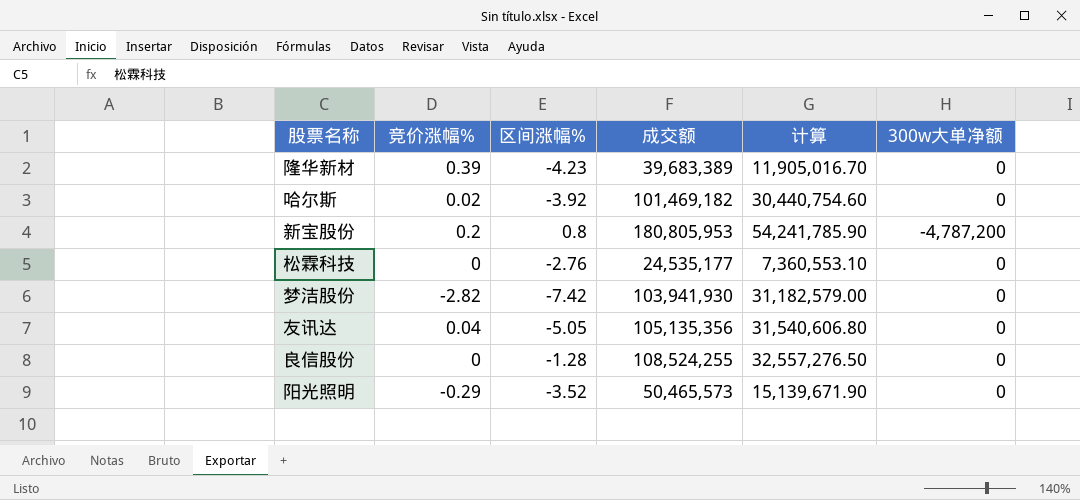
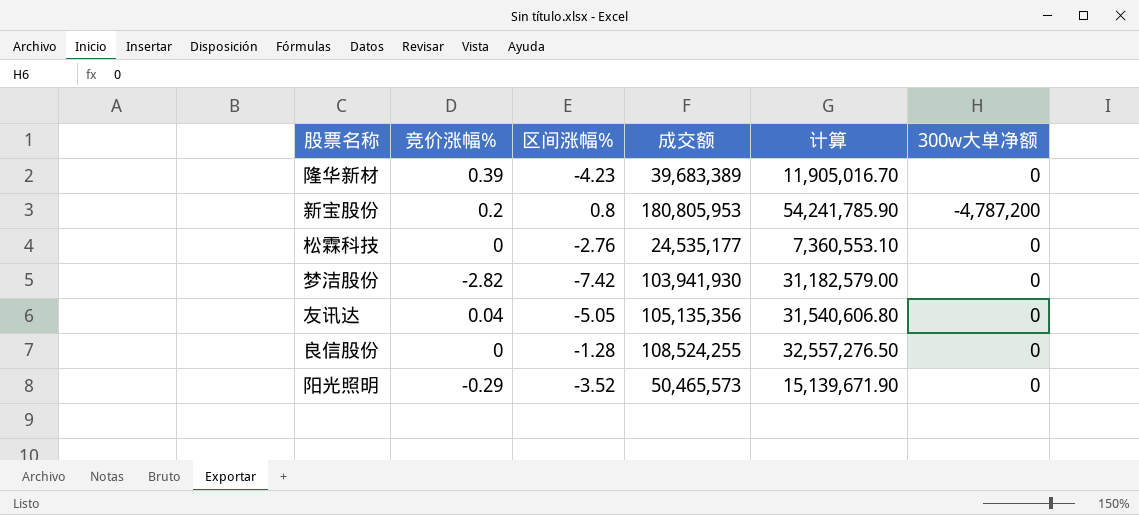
row 哈尔斯: 0.02 | -3.92 | 101,469,182 | 30,440,754.60 | 0 -> none

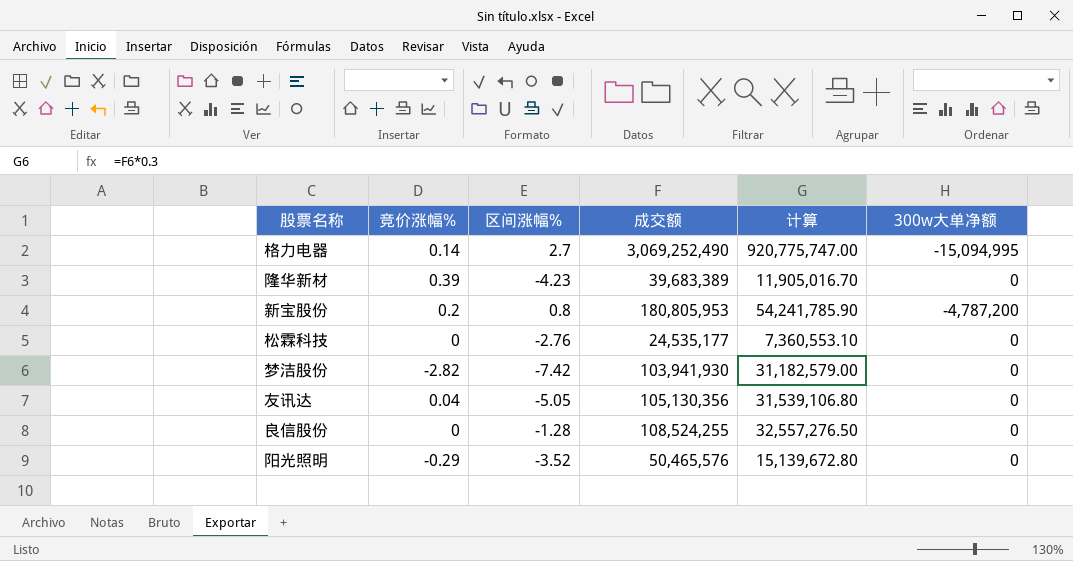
row 格力电器: none -> 0.14 | 2.7 | 3,069,252,490 | 920,775,747.00 | -15,094,995
友讯达 | 成交额: 105,135,356 -> 105,130,356
友讯达 | 计算: 31,540,606.80 -> 31,539,106.80
阳光照明 | 成交额: 50,465,573 -> 50,465,576
阳光照明 | 计算: 15,139,671.90 -> 15,139,672.80

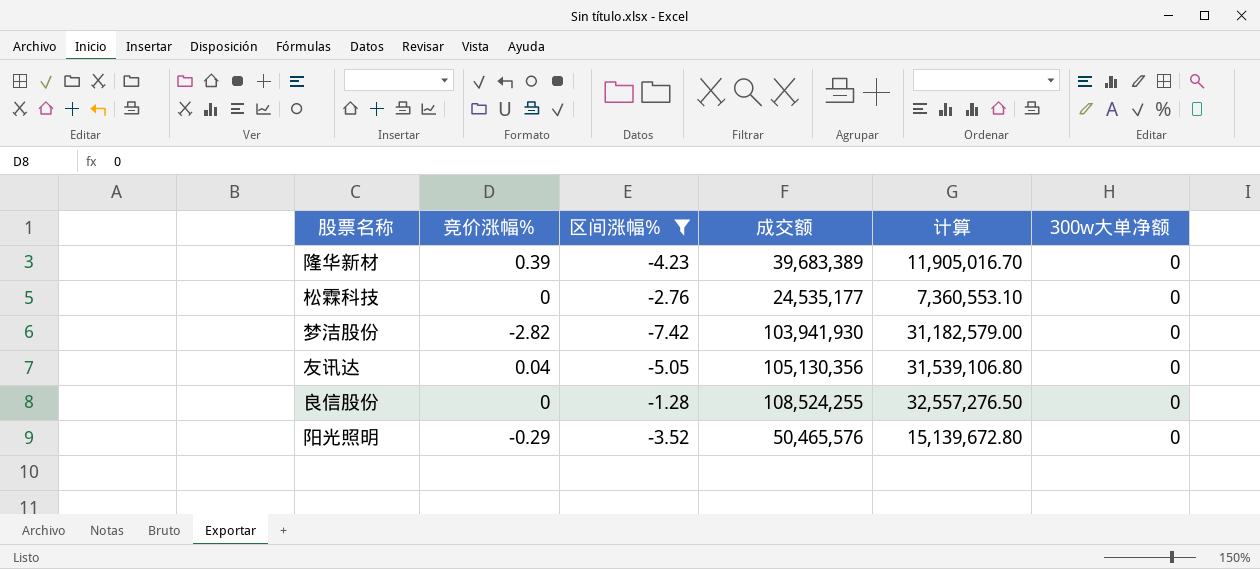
filter: none -> 区间涨幅% <= -1.28

